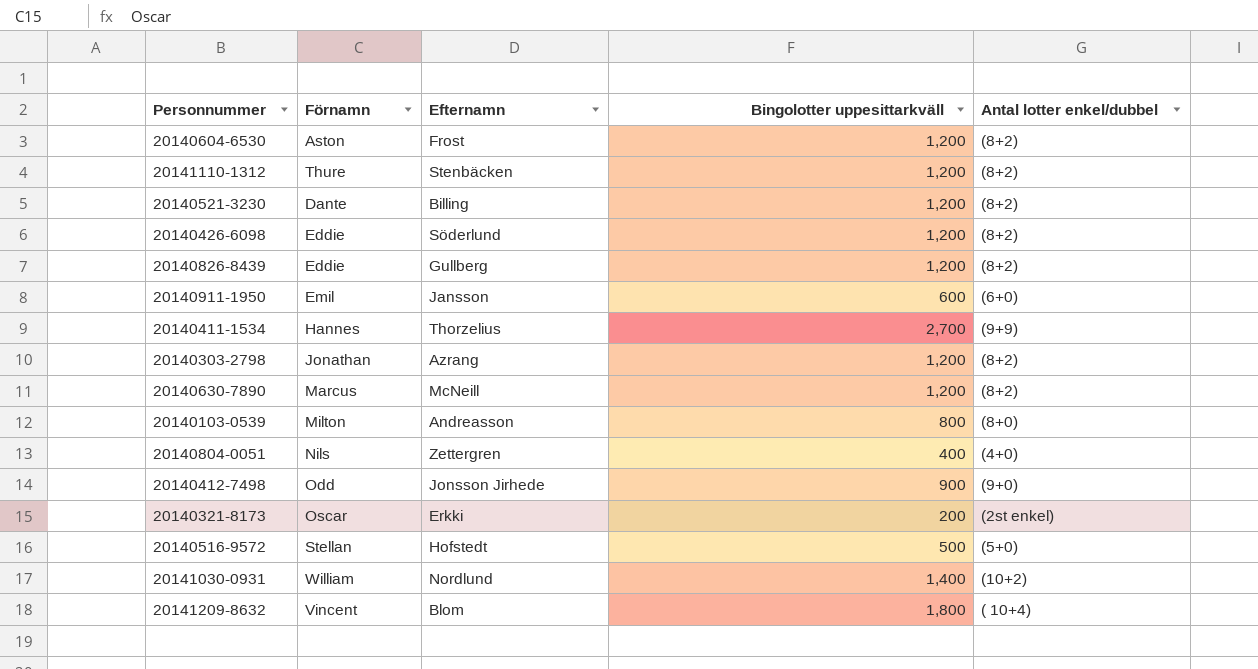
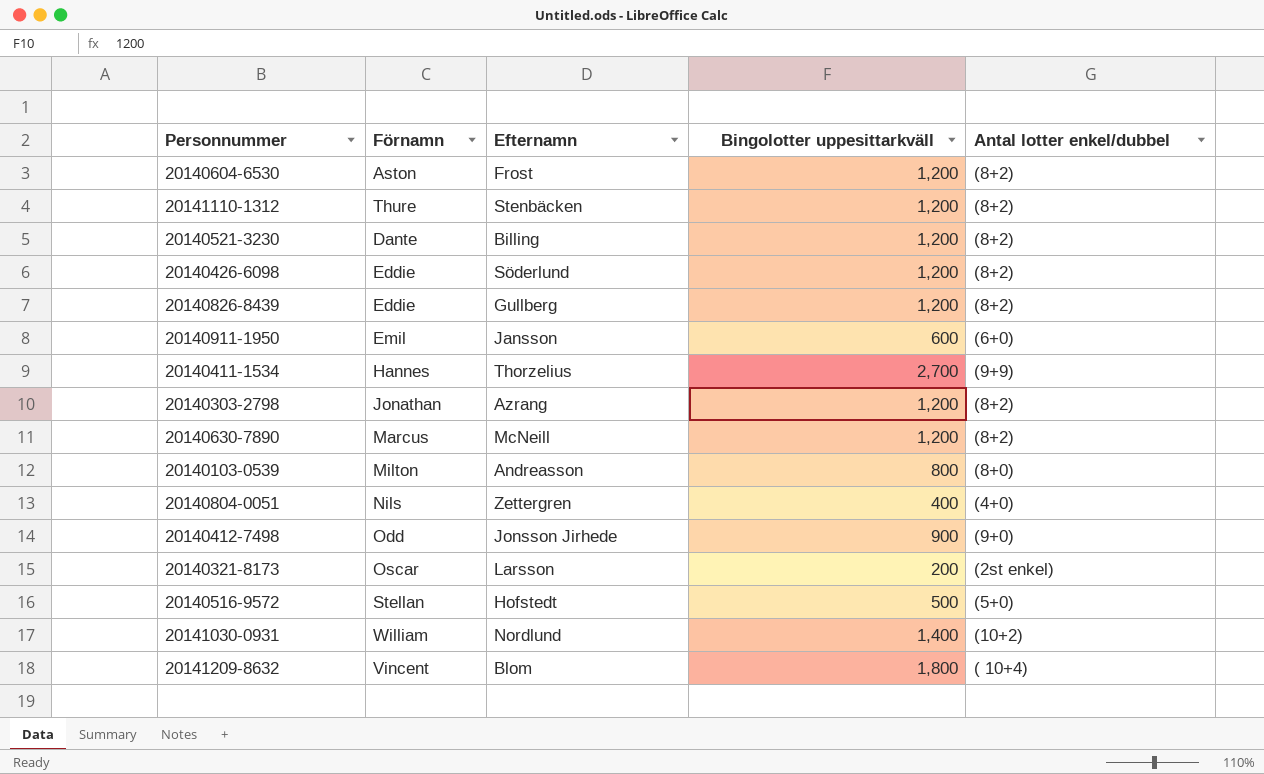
20140321-8173 | Efternamn: Erkki -> Larsson

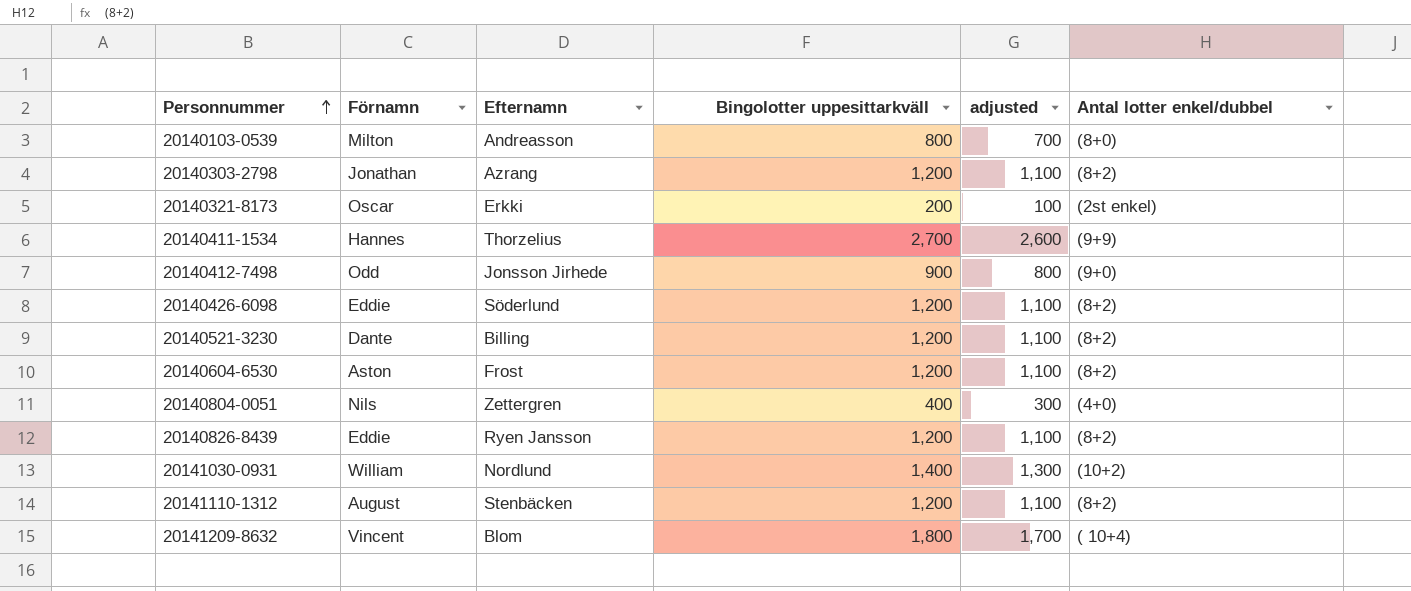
row order: none -> Personnummer ascending
column adjusted | formula: none -> [Bingolotter uppesittarkväll] - 100
row 20140911-1950: Emil | Jansson | 600 | (6+0) -> none
row 20140630-7890: Marcus | McNeill | 1,200 | (8+2) -> none
row 20140516-9572: Stellan | Hofstedt | 500 | (5+0) -> none
20140321-8173 | Efternamn: Larsson -> Erkki
20140826-8439 | Efternamn: Gullberg -> Ryen Jansson
20141110-1312 | Förnamn: Thure -> August

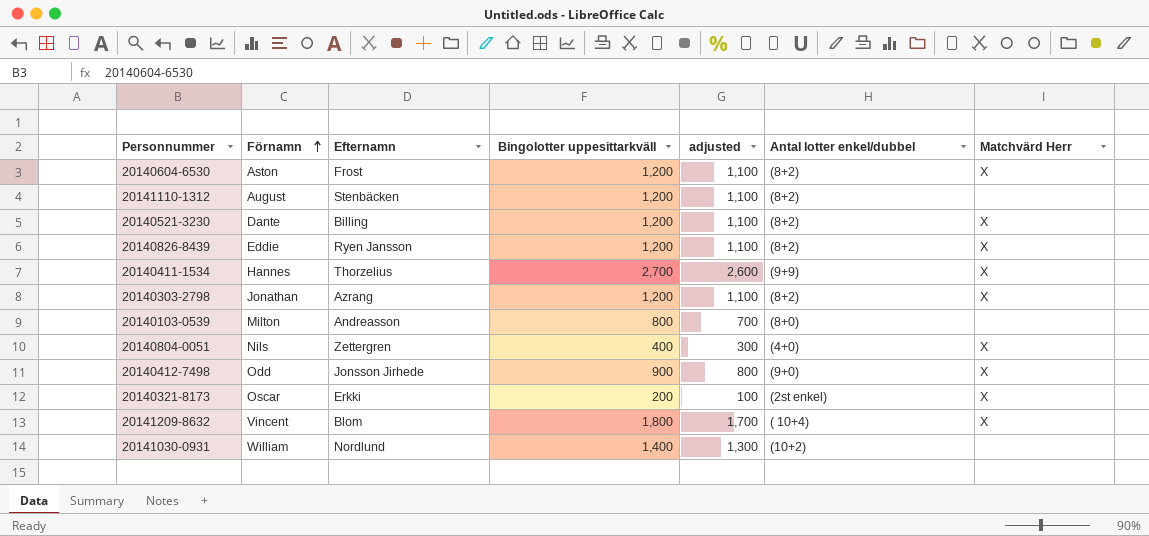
row order: Personnummer ascending -> Förnamn ascending
column Matchvärd Herr | position: none -> 7
row 20140426-6098: Eddie | Söderlund | 1,200 | 1,100 | (8+2) -> none

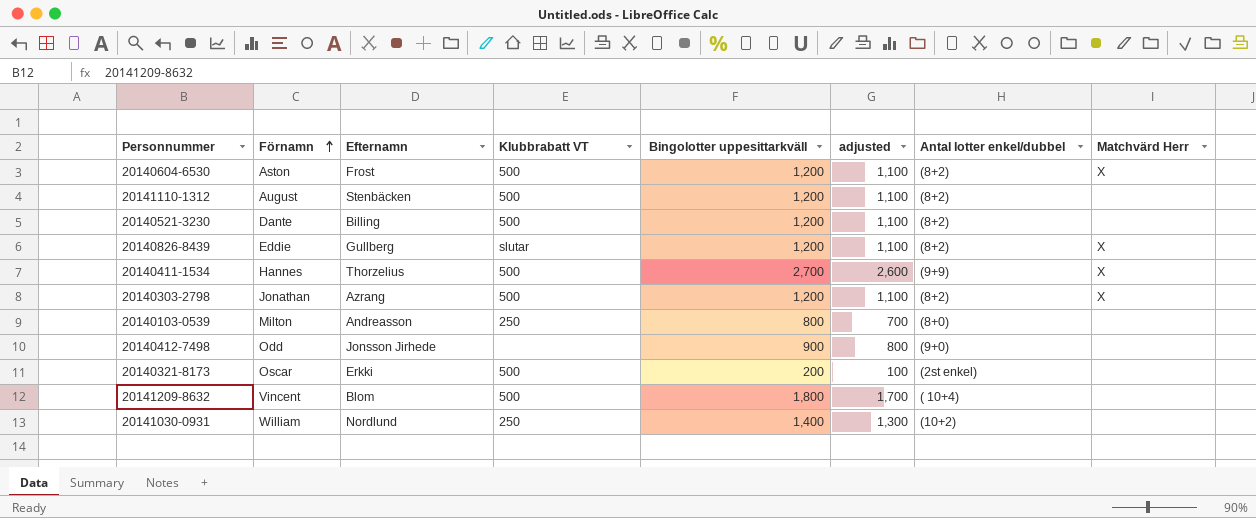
column Klubbrabatt VT | position: none -> 4
row 20140804-0051: Nils | Zettergren | 400 | 300 | (4+0) | X -> none
20140521-3230 | Matchvärd Herr: X -> none
20140826-8439 | Efternamn: Ryen Jansson -> Gullberg
20140412-7498 | Matchvärd Herr: X -> none
20140321-8173 | Matchvärd Herr: X -> none
20141209-8632 | Matchvärd Herr: X -> none

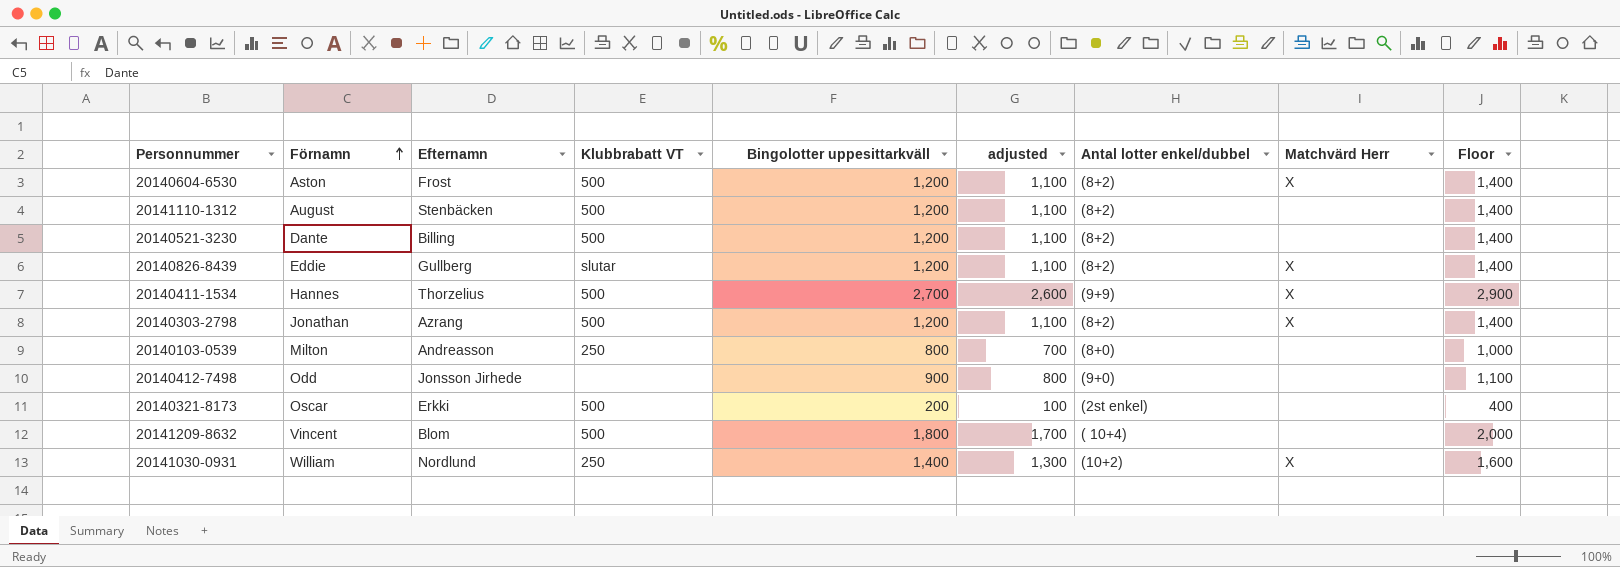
column Floor | formula: none -> [Bingolotter uppesittarkväll] + 200
20141030-0931 | Matchvärd Herr: none -> X

